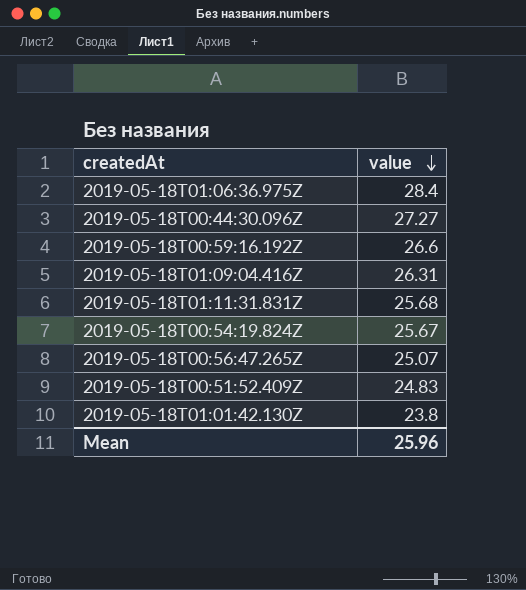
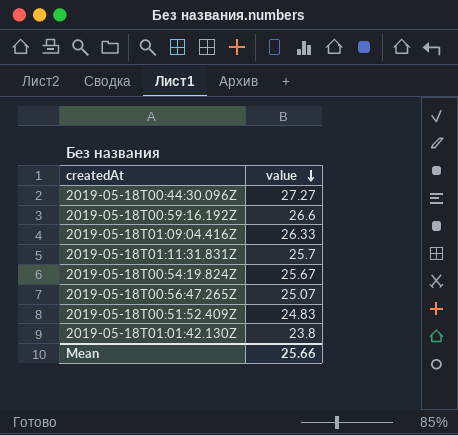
row 2019-05-18T01:06:36.975Z: 28.4 -> none
2019-05-18T01:09:04.416Z | value: 26.31 -> 26.33
2019-05-18T01:11:31.831Z | value: 25.68 -> 25.7
Mean | value: 25.96 -> 25.66

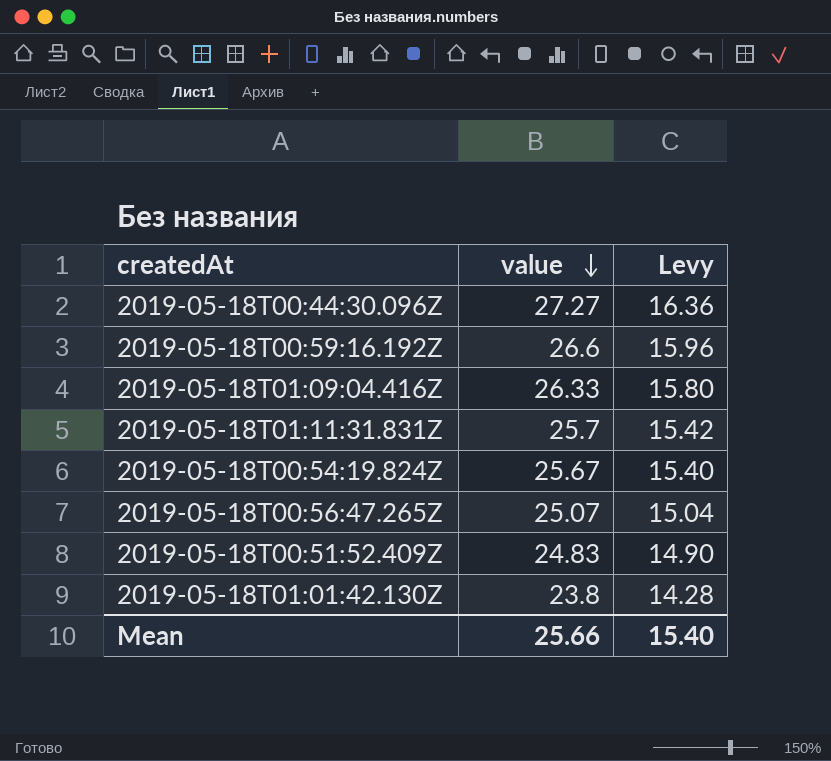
column Levy | formula: none -> [value] * 0.6

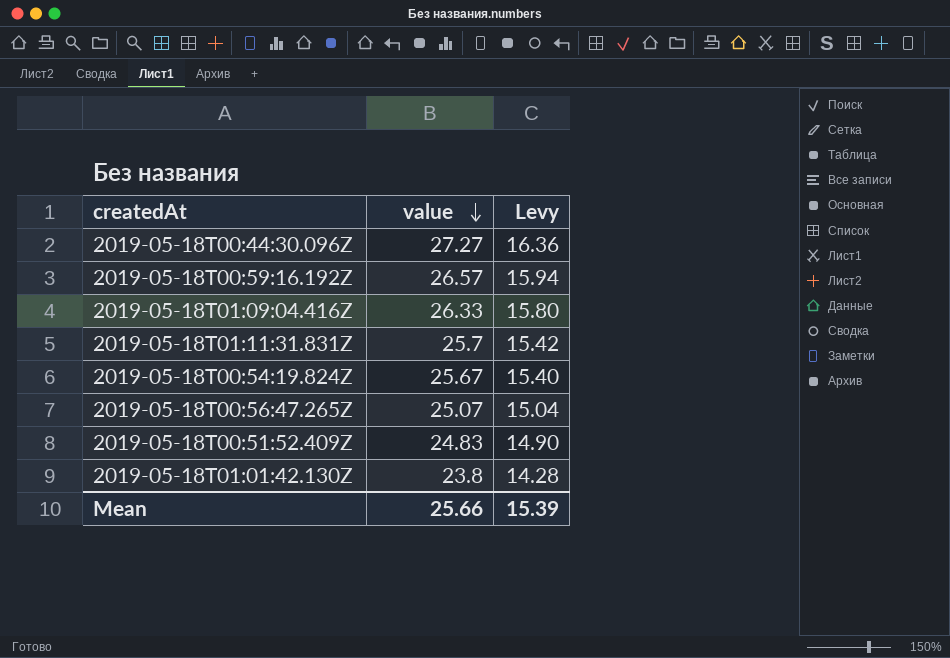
2019-05-18T00:59:16.192Z | value: 26.6 -> 26.57
2019-05-18T00:59:16.192Z | Levy: 15.96 -> 15.94
Mean | Levy: 15.40 -> 15.39

